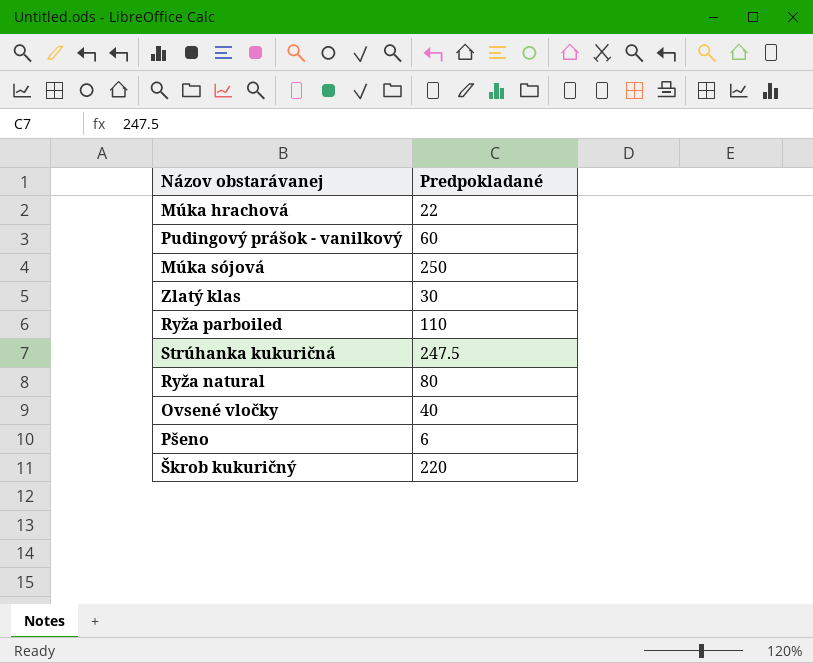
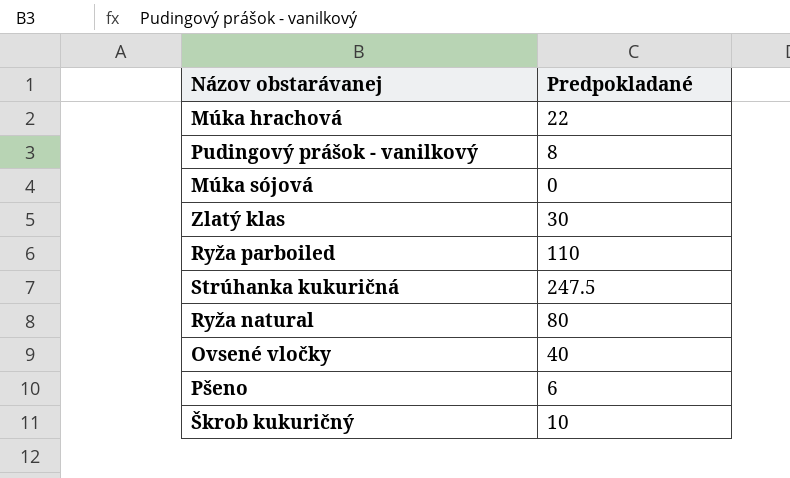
Pudingový prášok - vanilkový | Predpokladané: 60 -> 8
Múka sójová | Predpokladané: 250 -> 0
Škrob kukuričný | Predpokladané: 220 -> 10

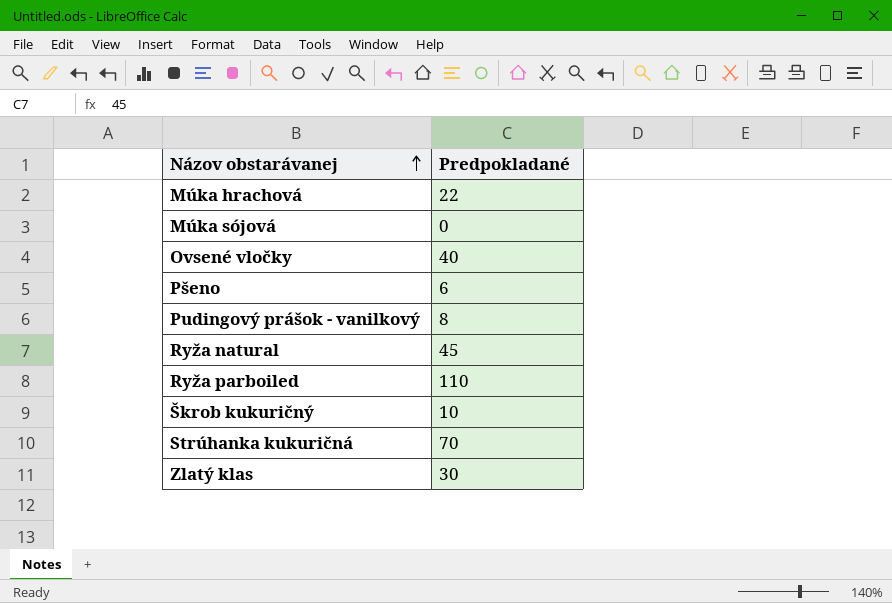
row order: none -> Názov obstarávanej ascending
Ryža natural | Predpokladané: 80 -> 45
Strúhanka kukuričná | Predpokladané: 247.5 -> 70

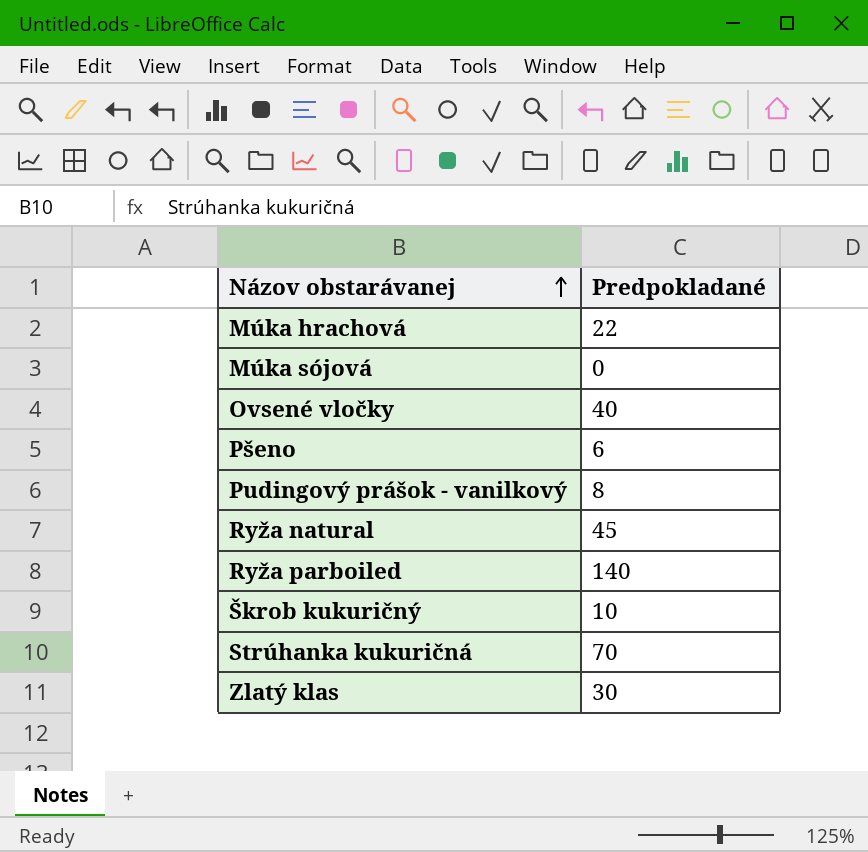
Ryža parboiled | Predpokladané: 110 -> 140

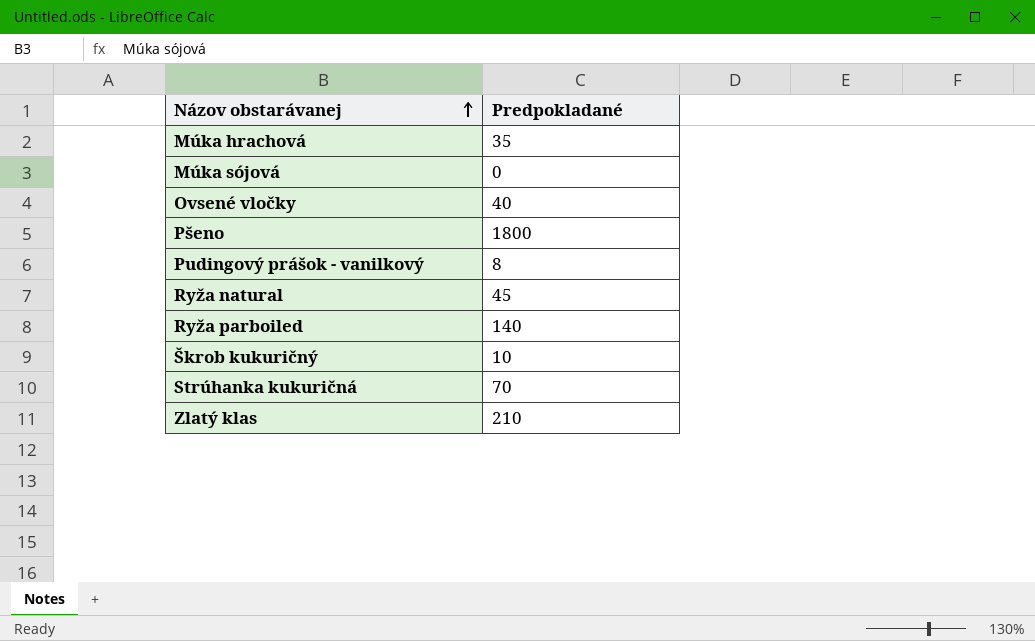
Múka hrachová | Predpokladané: 22 -> 35
Pšeno | Predpokladané: 6 -> 1800
Zlatý klas | Predpokladané: 30 -> 210

